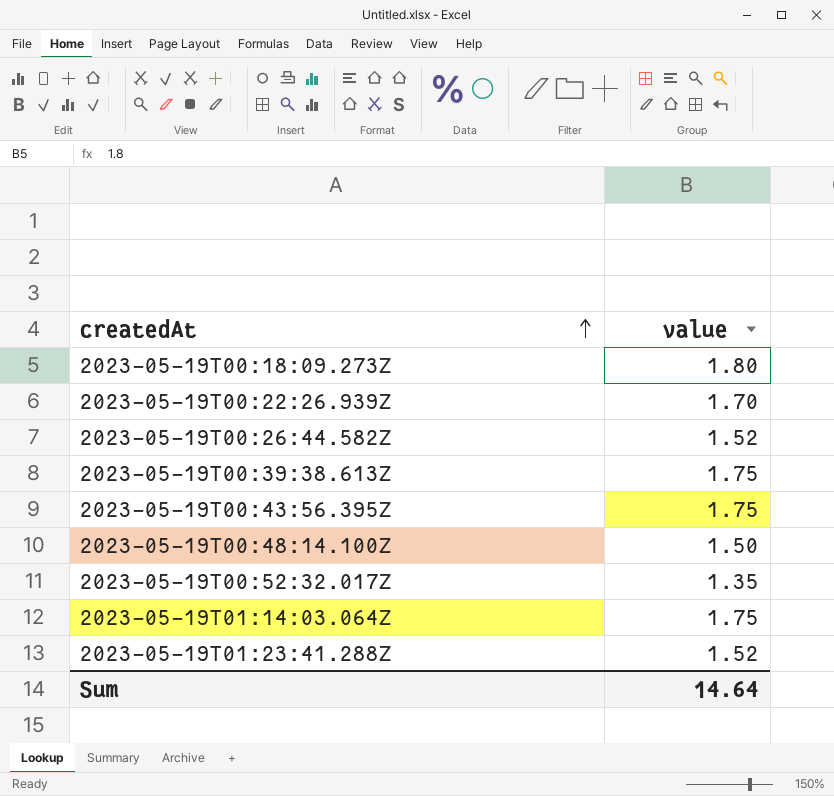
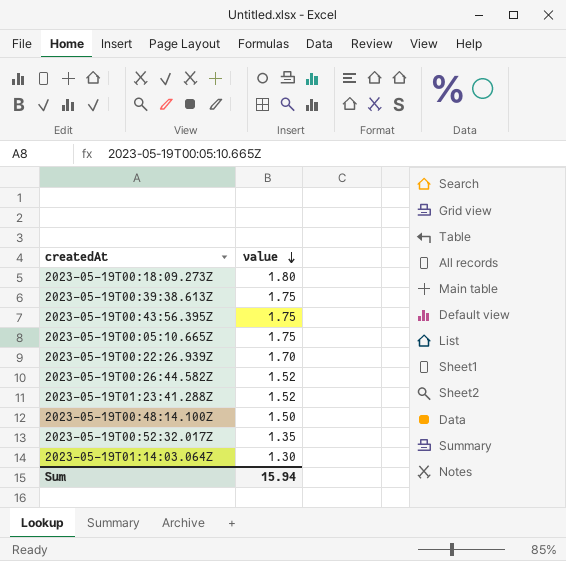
row order: createdAt ascending -> value descending
row 2023-05-19T00:05:10.665Z: none -> 1.75
2023-05-19T01:14:03.064Z | value: 1.75 -> 1.30
Sum | value: 14.64 -> 15.94

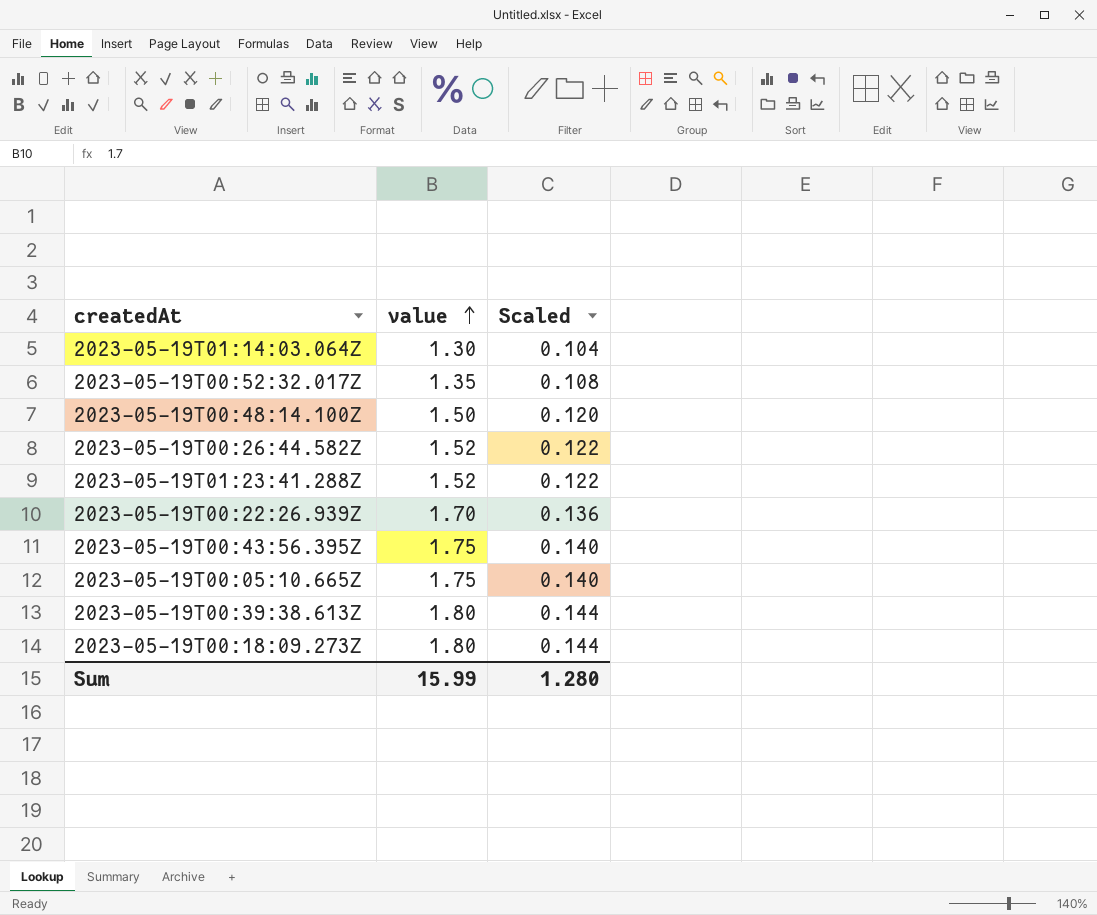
row order: value descending -> value ascending
column Scaled | formula: none -> [value] * 0.08
2023-05-19T00:39:38.613Z | value: 1.75 -> 1.80
Sum | value: 15.94 -> 15.99

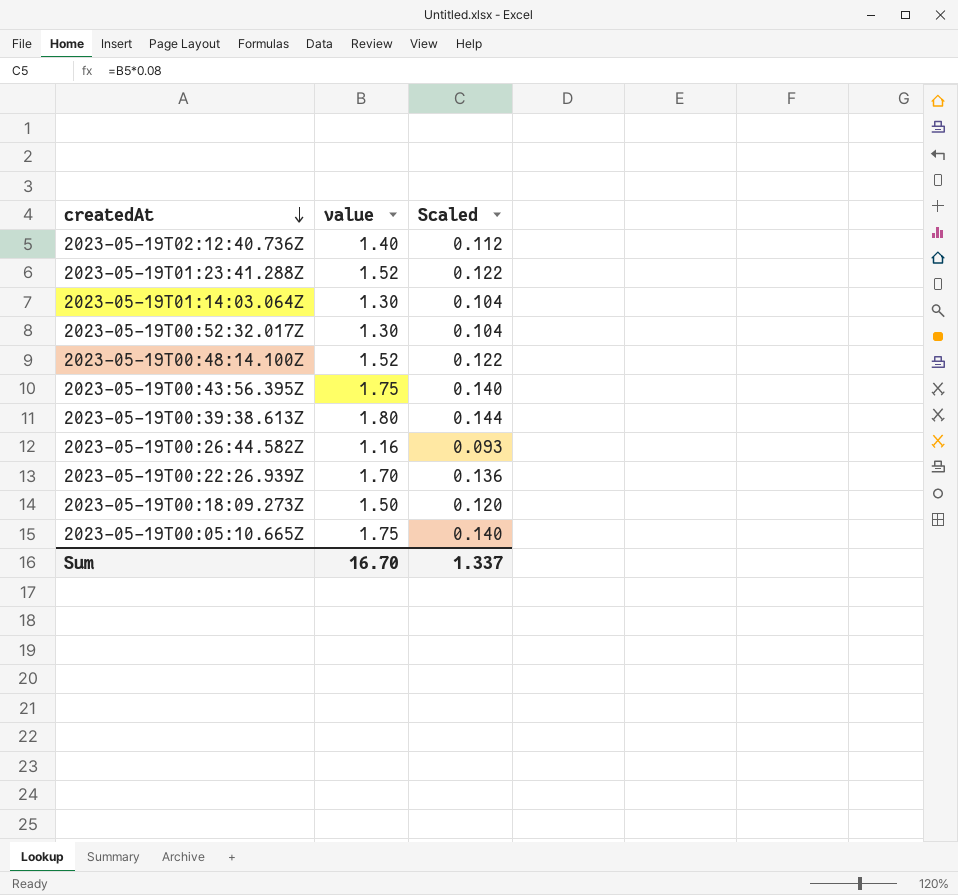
row order: value ascending -> createdAt descending
row 2023-05-19T02:12:40.736Z: none -> 1.40 | 0.112
2023-05-19T00:52:32.017Z | value: 1.35 -> 1.30
2023-05-19T00:52:32.017Z | Scaled: 0.108 -> 0.104
2023-05-19T00:48:14.100Z | value: 1.50 -> 1.52
2023-05-19T00:48:14.100Z | Scaled: 0.120 -> 0.122
2023-05-19T00:26:44.582Z | value: 1.52 -> 1.16
2023-05-19T00:26:44.582Z | Scaled: 0.122 -> 0.093
2023-05-19T00:18:09.273Z | value: 1.80 -> 1.50
2023-05-19T00:18:09.273Z | Scaled: 0.144 -> 0.120
Sum | value: 15.99 -> 16.70
Sum | Scaled: 1.280 -> 1.337

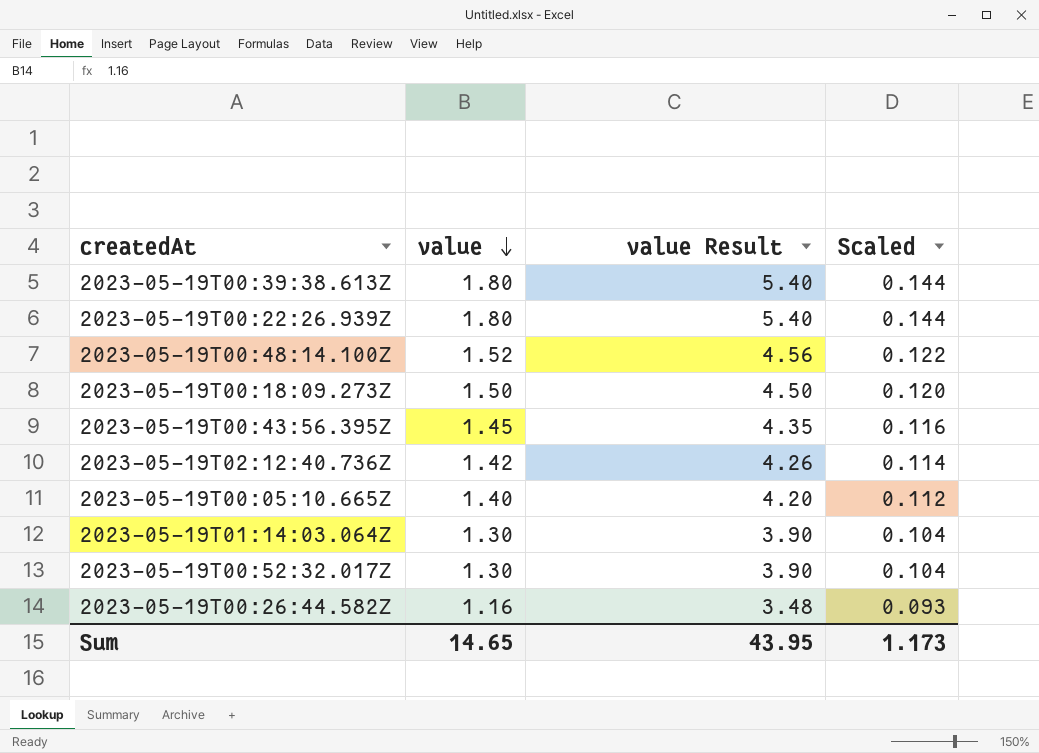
row order: createdAt descending -> value descending
column value Result | formula: none -> [value] * 3
row 2023-05-19T01:23:41.288Z: 1.52 | 0.122 -> none
2023-05-19T00:22:26.939Z | value: 1.70 -> 1.80
2023-05-19T00:22:26.939Z | Scaled: 0.136 -> 0.144
2023-05-19T00:43:56.395Z | value: 1.75 -> 1.45
2023-05-19T00:43:56.395Z | Scaled: 0.140 -> 0.116
2023-05-19T02:12:40.736Z | value: 1.40 -> 1.42
2023-05-19T02:12:40.736Z | Scaled: 0.112 -> 0.114
2023-05-19T00:05:10.665Z | value: 1.75 -> 1.40
2023-05-19T00:05:10.665Z | Scaled: 0.140 -> 0.112
Sum | value: 16.70 -> 14.65
Sum | Scaled: 1.337 -> 1.173

